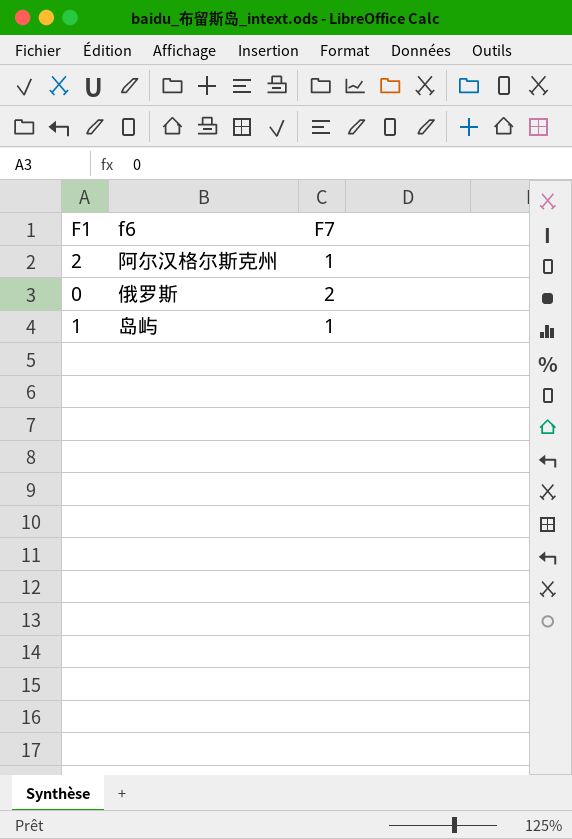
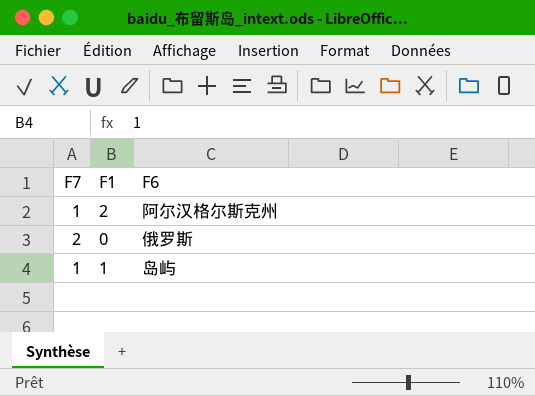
column F7 | position: 3 -> 1
column name: f6 -> F6

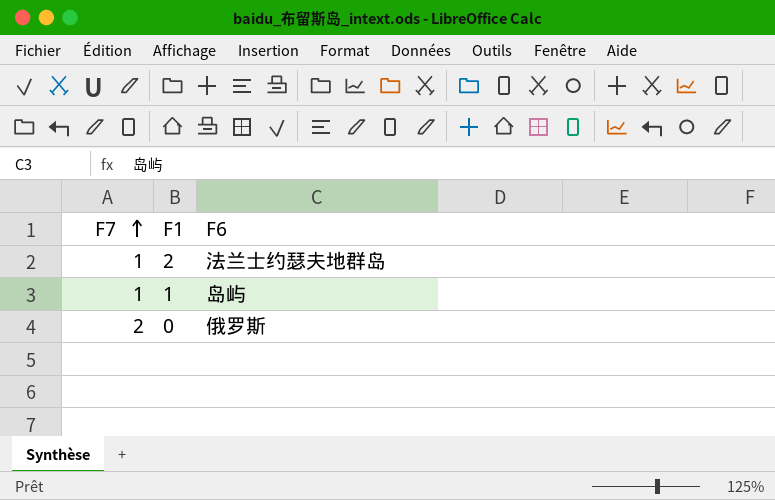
row order: none -> F7 ascending
2 | F6: 阿尔汉格尔斯克州 -> 法兰士约瑟夫地群岛

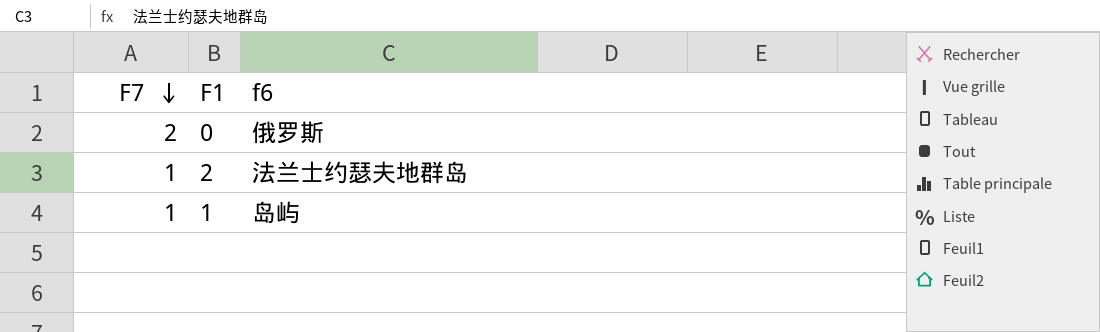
row order: F7 ascending -> F7 descending
column name: F6 -> f6

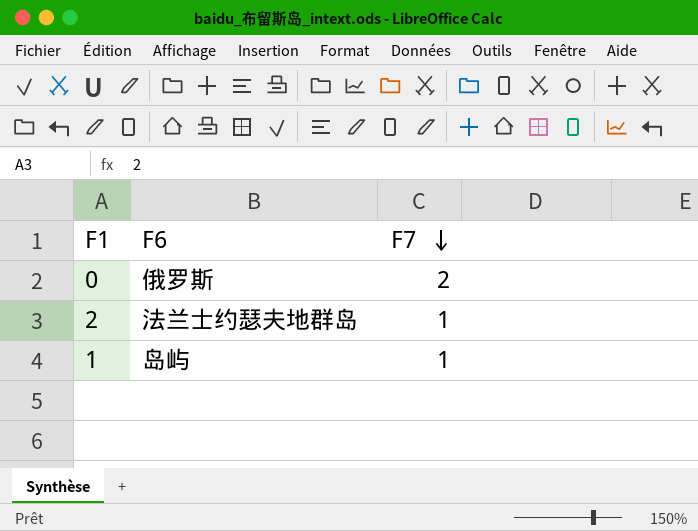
column name: f6 -> F6
column F7 | position: 1 -> 3

